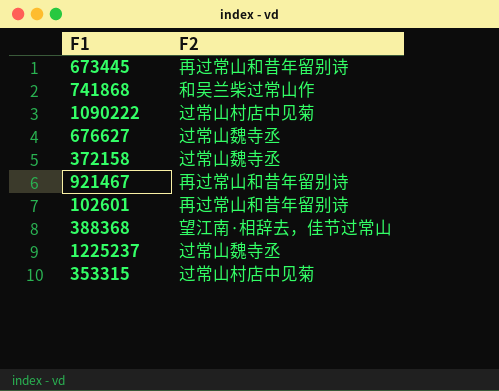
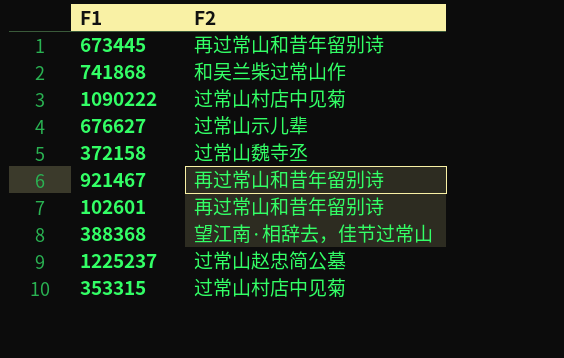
676627 | F2: 过常山魏寺丞 -> 过常山示儿辈
1225237 | F2: 过常山魏寺丞 -> 过常山赵忠简公墓

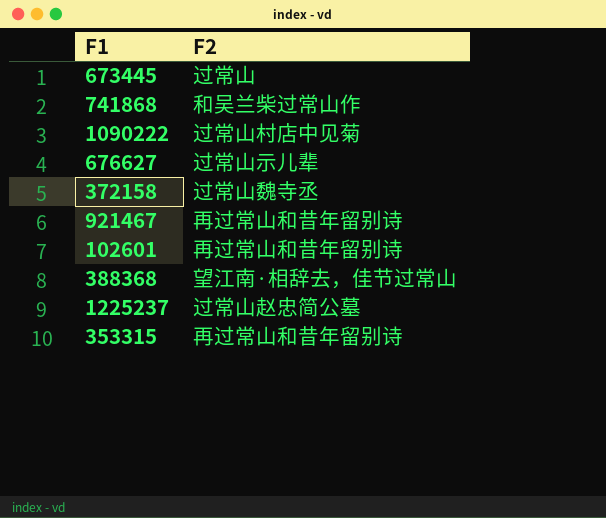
673445 | F2: 再过常山和昔年留别诗 -> 过常山
353315 | F2: 过常山村店中见菊 -> 再过常山和昔年留别诗

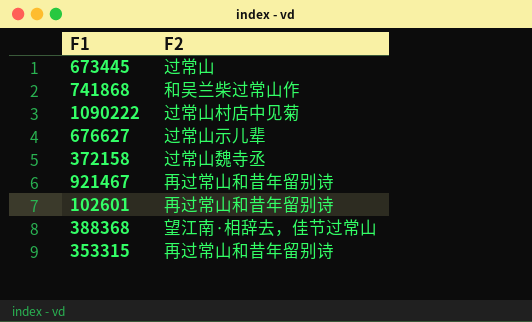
row 1225237: 过常山赵忠简公墓 -> none

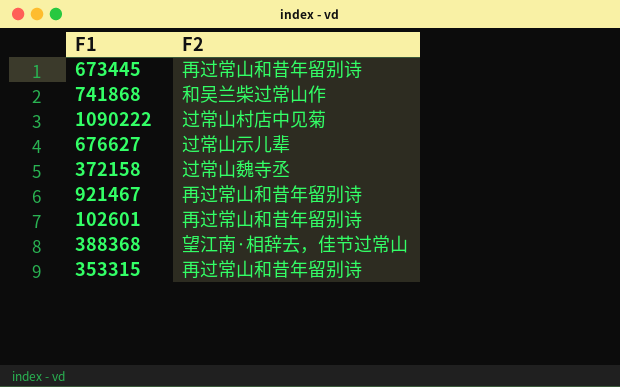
673445 | F2: 过常山 -> 再过常山和昔年留别诗

